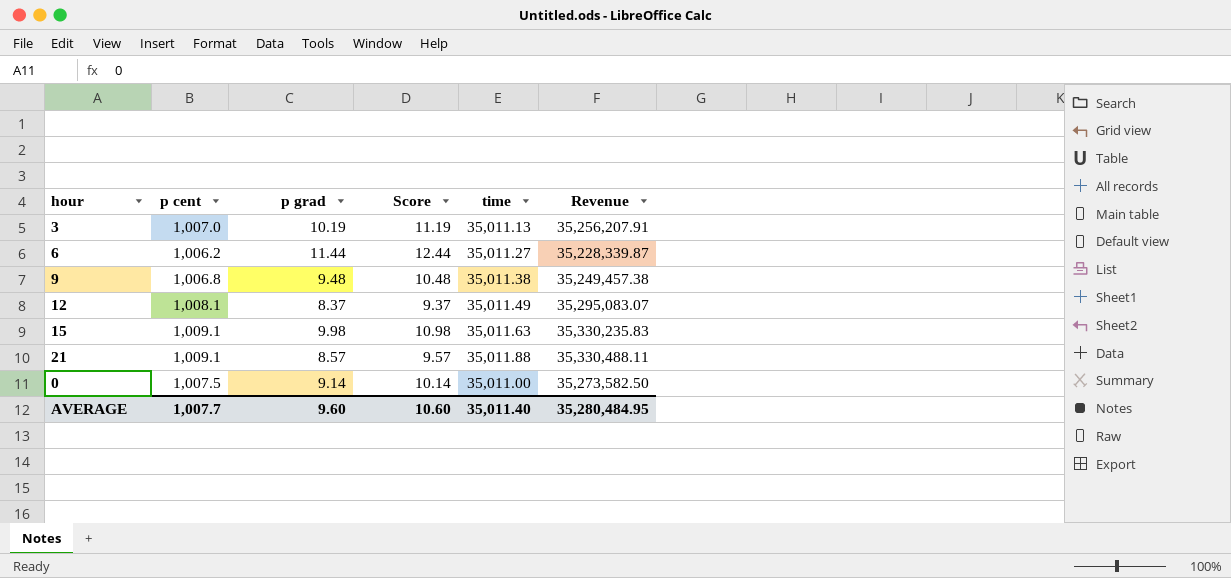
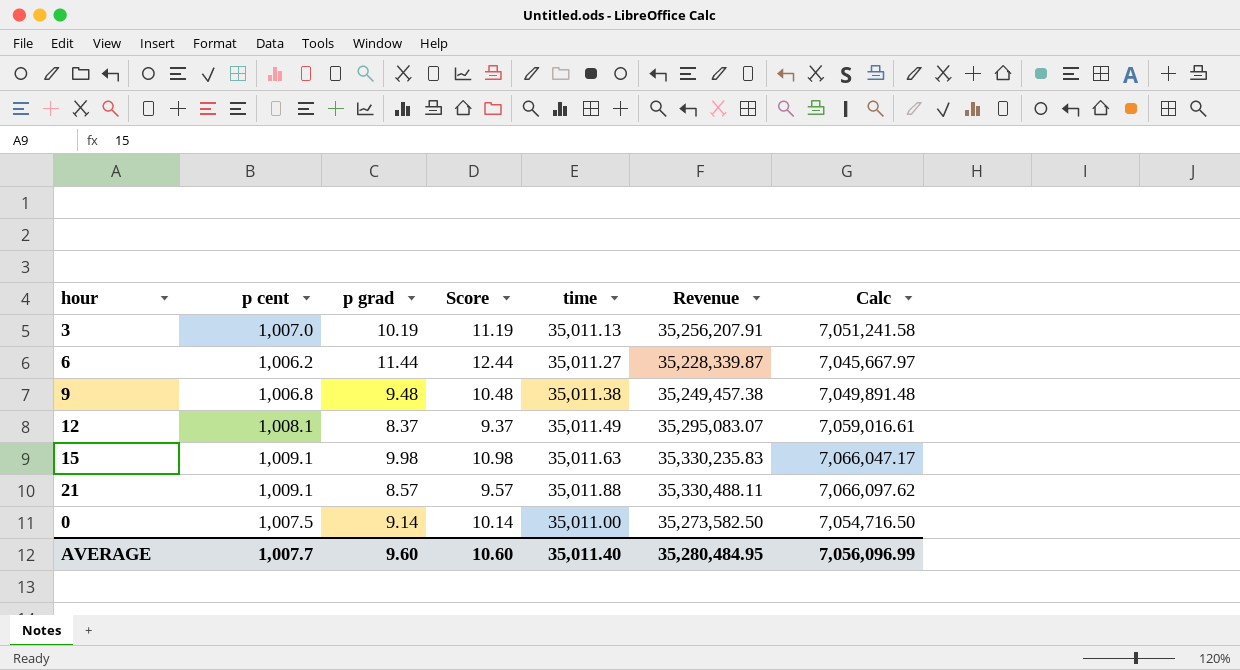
column Calc | formula: none -> [Revenue] * 0.2

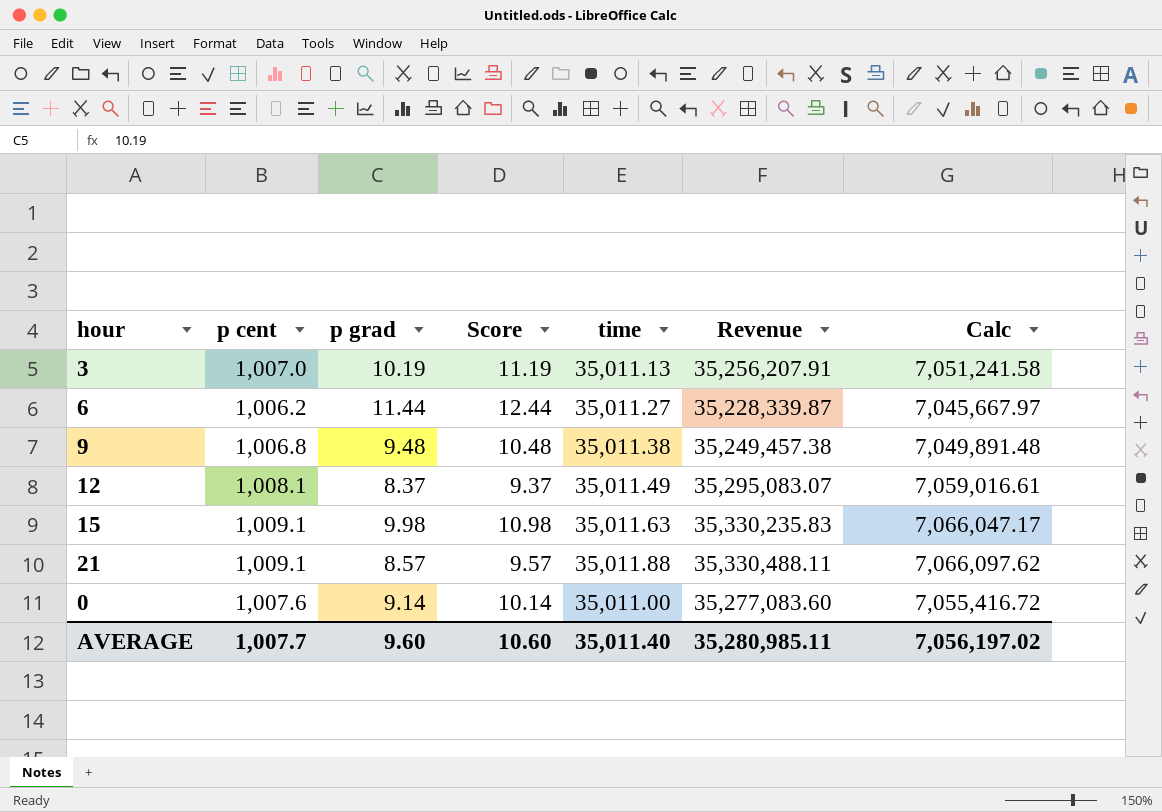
0 | p cent: 1,007.5 -> 1,007.6
0 | Revenue: 35,273,582.50 -> 35,277,083.60
0 | Calc: 7,054,716.50 -> 7,055,416.72
AVERAGE | Revenue: 35,280,484.95 -> 35,280,985.11
AVERAGE | Calc: 7,056,096.99 -> 7,056,197.02

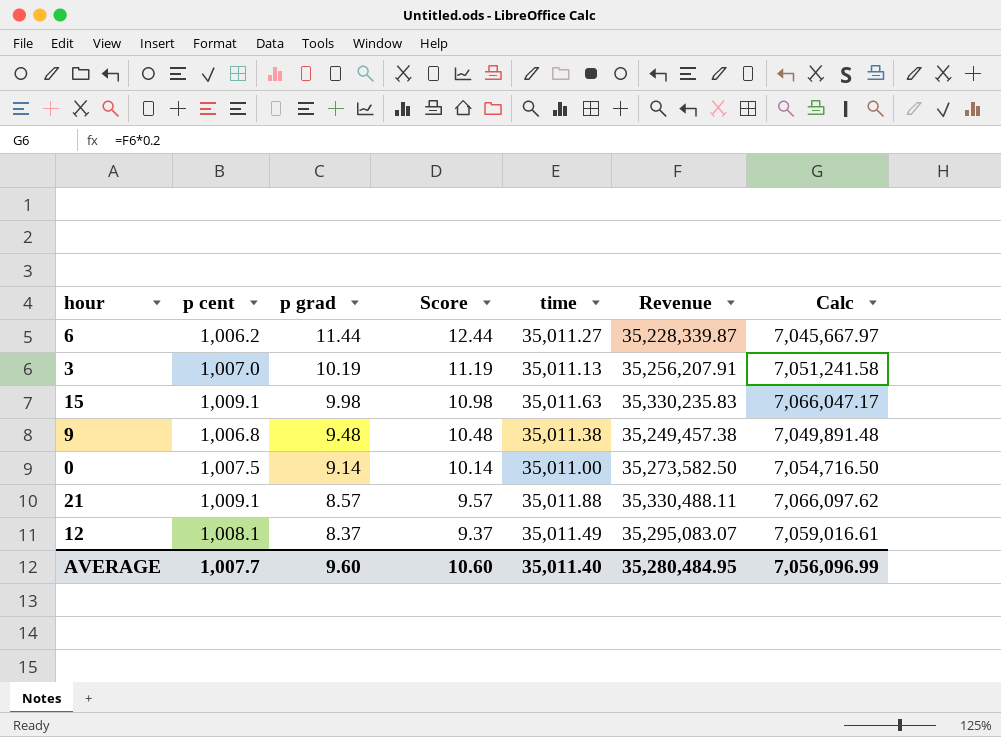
row order: none -> p grad descending
0 | p cent: 1,007.6 -> 1,007.5
0 | Revenue: 35,277,083.60 -> 35,273,582.50
0 | Calc: 7,055,416.72 -> 7,054,716.50
AVERAGE | Revenue: 35,280,985.11 -> 35,280,484.95
AVERAGE | Calc: 7,056,197.02 -> 7,056,096.99

